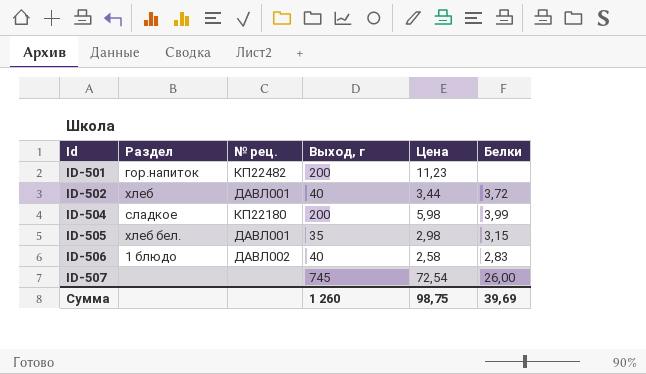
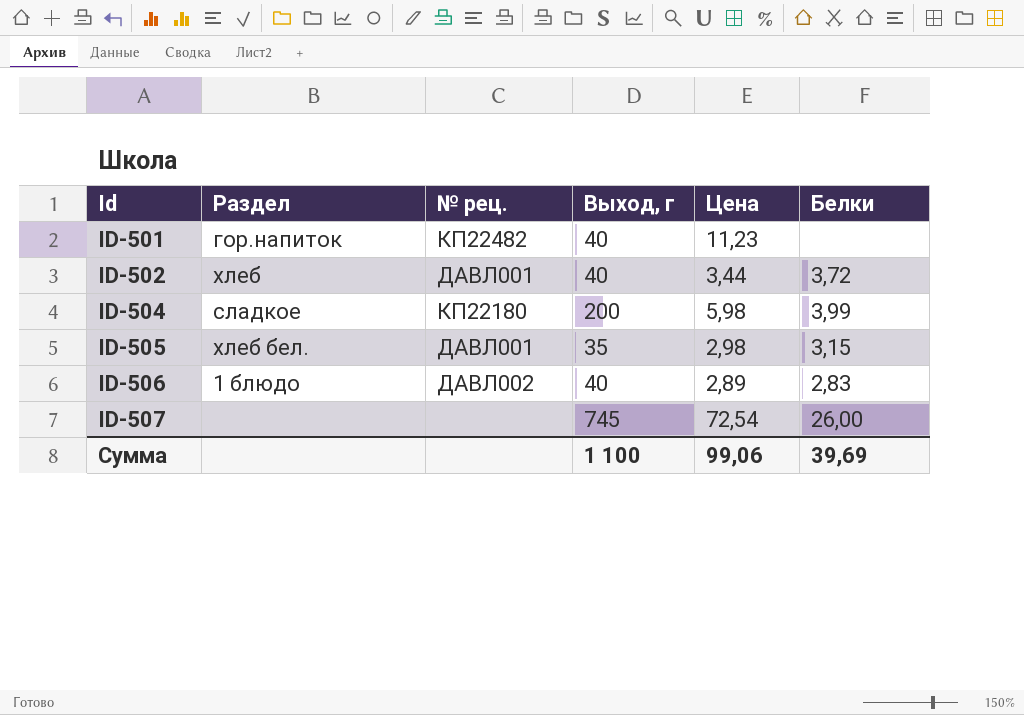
ID-501 | Выход, г: 200 -> 40
ID-506 | Цена: 2,58 -> 2,89
Сумма | Выход, г: 1 260 -> 1 100
Сумма | Цена: 98,75 -> 99,06

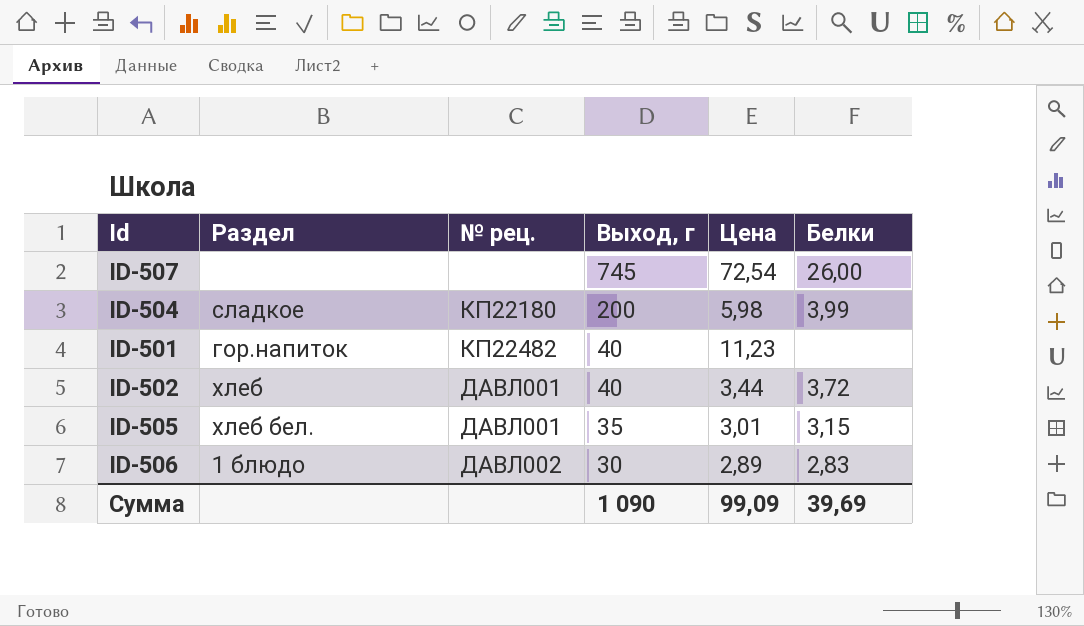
row order: Id ascending -> Выход, г descending
ID-505 | Цена: 2,98 -> 3,01
ID-506 | Выход, г: 40 -> 30
Сумма | Выход, г: 1 100 -> 1 090
Сумма | Цена: 99,06 -> 99,09

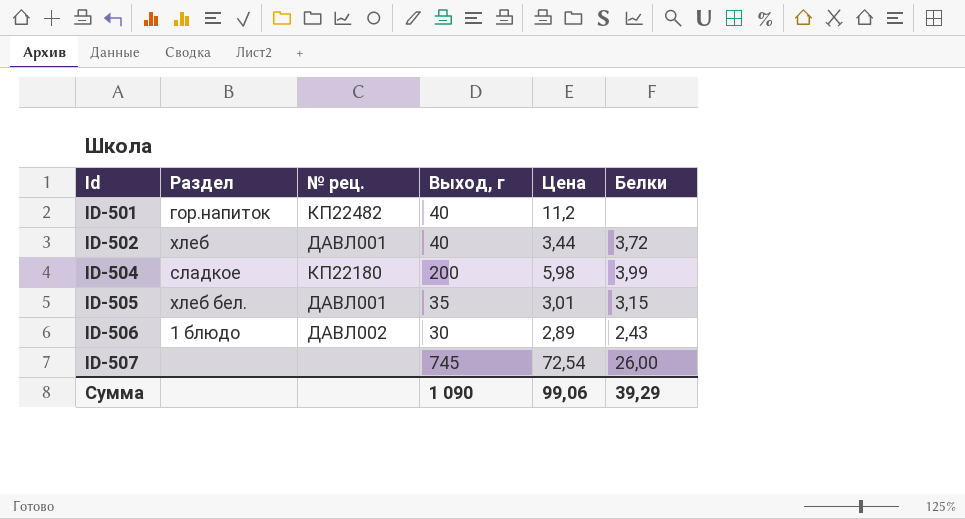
row order: Выход, г descending -> Id ascending
ID-501 | Цена: 11,23 -> 11,2
ID-506 | Белки: 2,83 -> 2,43
Сумма | Цена: 99,09 -> 99,06
Сумма | Белки: 39,69 -> 39,29

